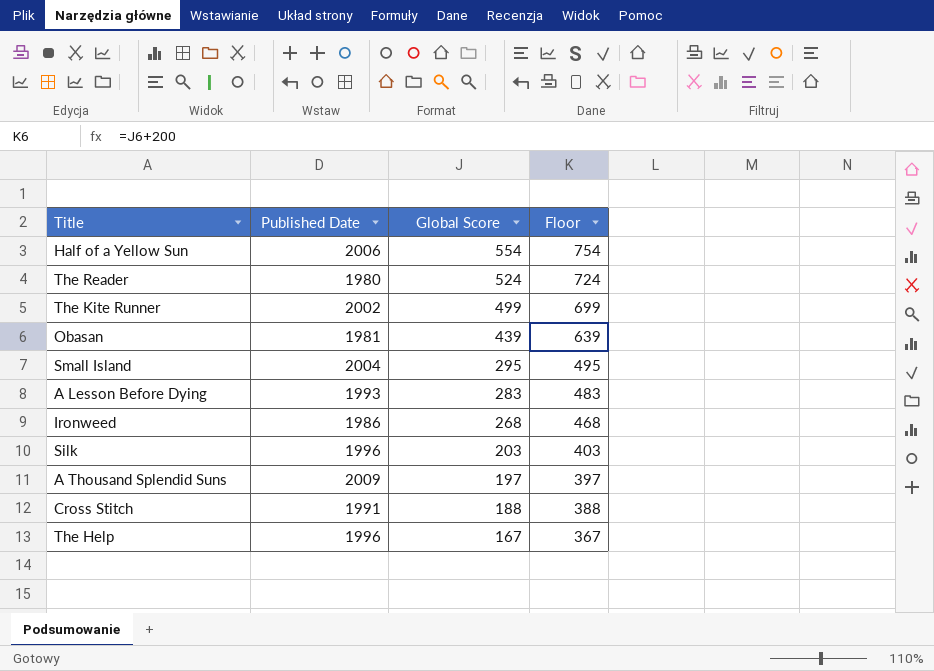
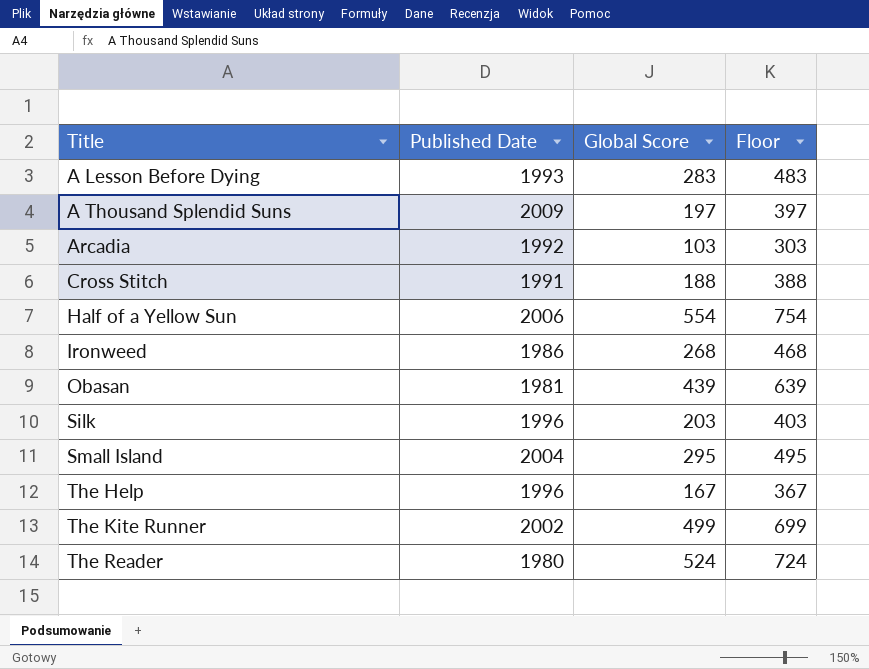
row order: Global Score descending -> Title ascending
row Arcadia: none -> 1992 | 103 | 303

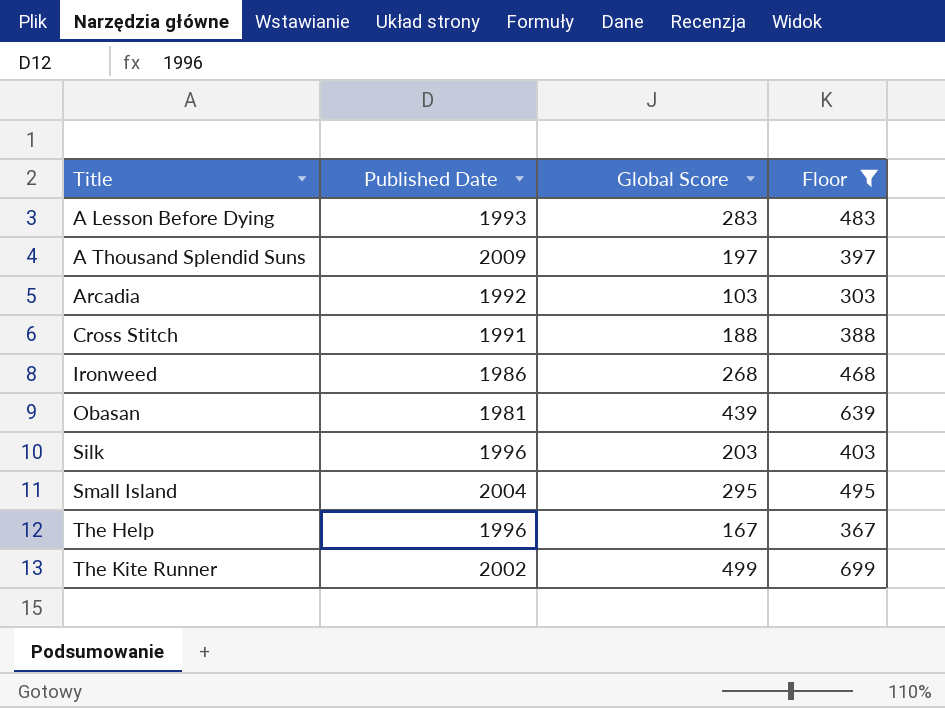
filter: none -> Floor <= 699

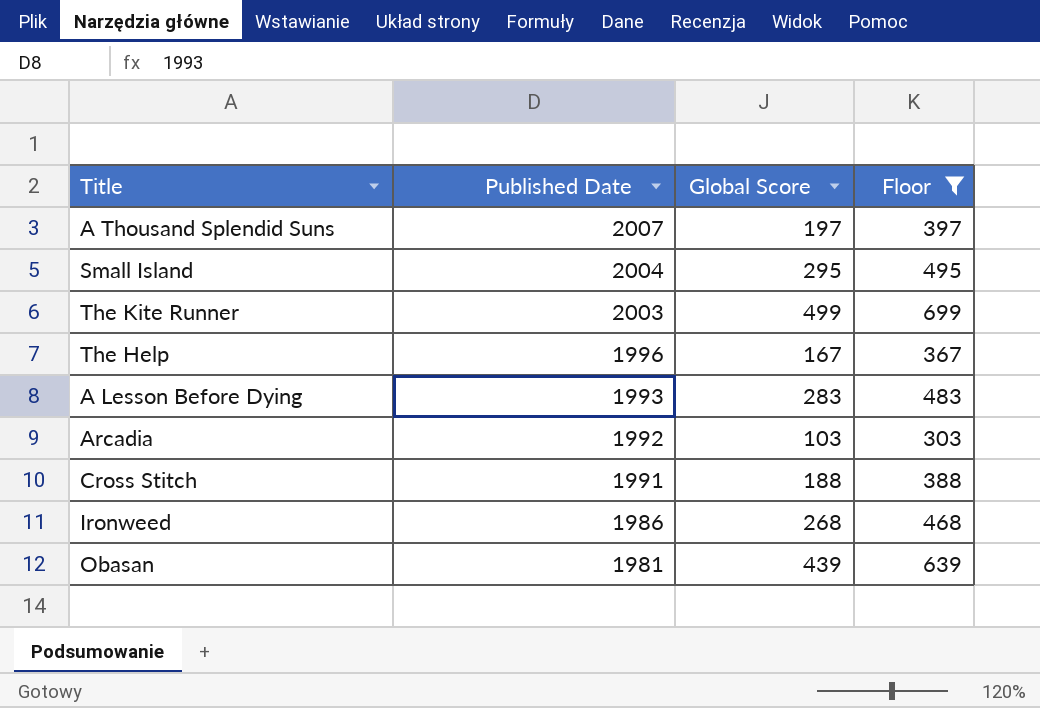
row order: Title ascending -> Published Date descending
row Silk: 1996 | 203 | 403 -> none
A Thousand Splendid Suns | Published Date: 2009 -> 2007
The Kite Runner | Published Date: 2002 -> 2003

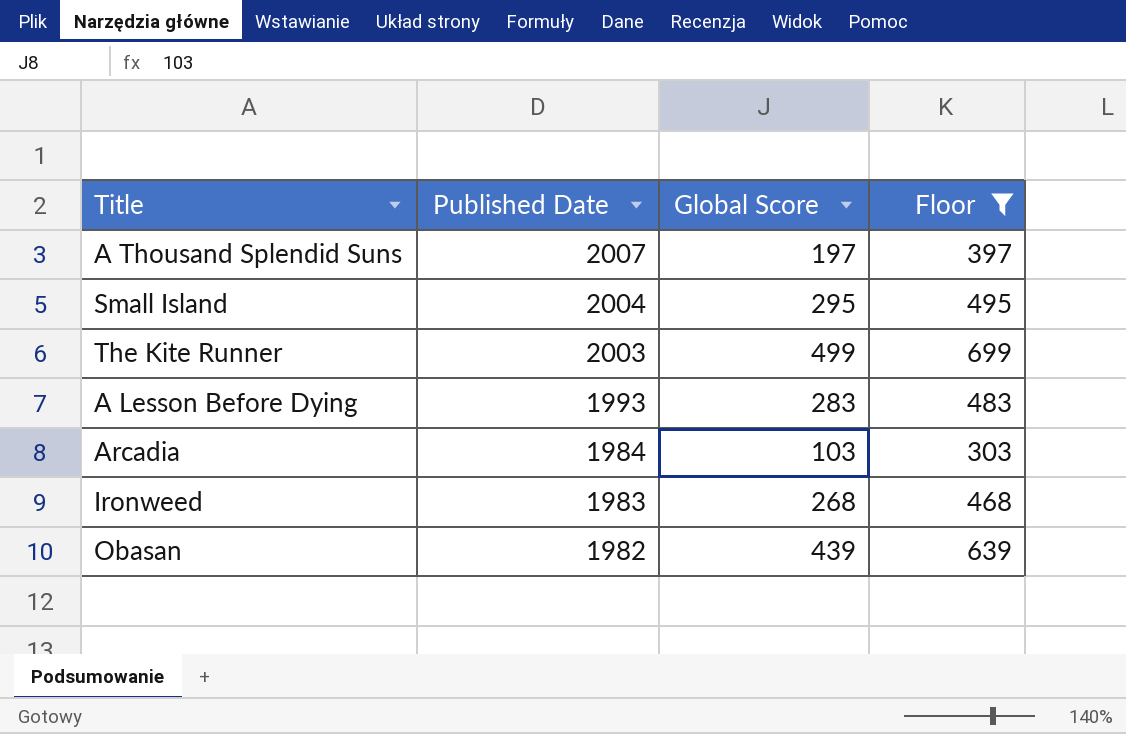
row The Help: 1996 | 167 | 367 -> none
row Cross Stitch: 1991 | 188 | 388 -> none
Arcadia | Published Date: 1992 -> 1984
Ironweed | Published Date: 1986 -> 1983
Obasan | Published Date: 1981 -> 1982

